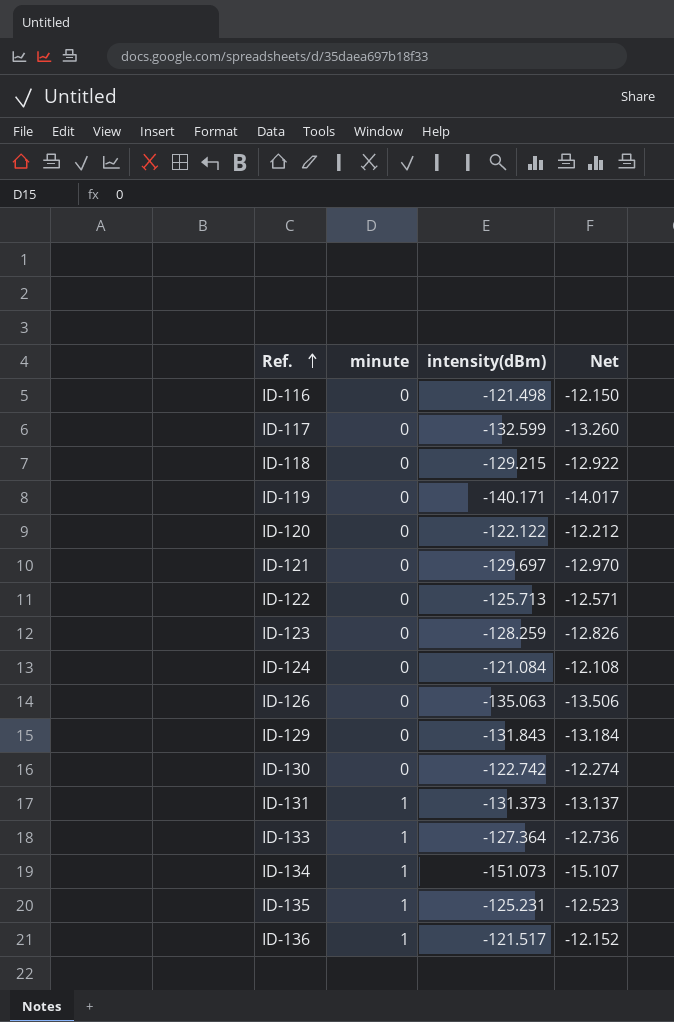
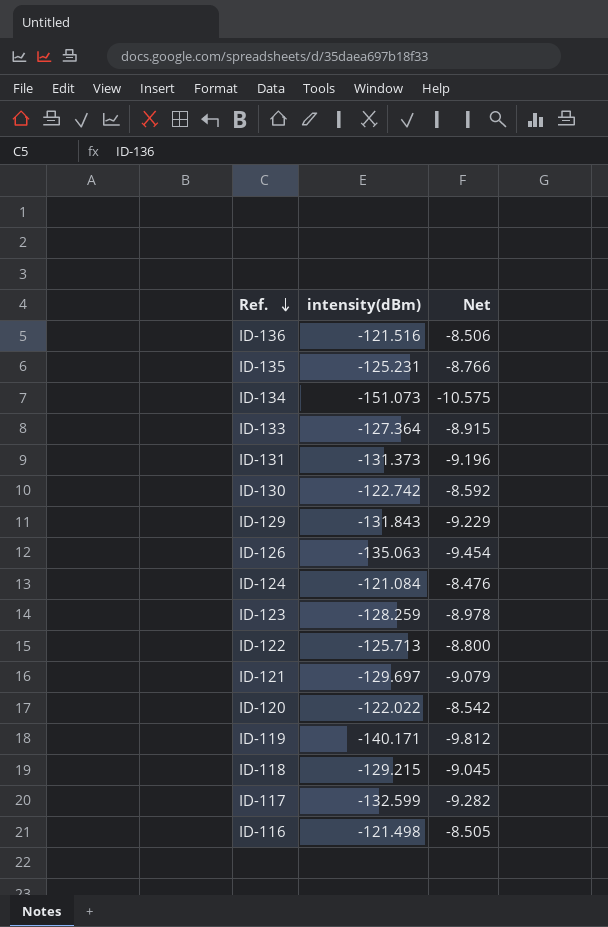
row order: Ref. ascending -> Ref. descending
column minute | position: 2 -> none
column Net | formula: [intensity(dBm)] * 0.1 -> [intensity(dBm)] * 0.07
ID-136 | intensity(dBm): -121.517 -> -121.516
ID-120 | intensity(dBm): -122.122 -> -122.022

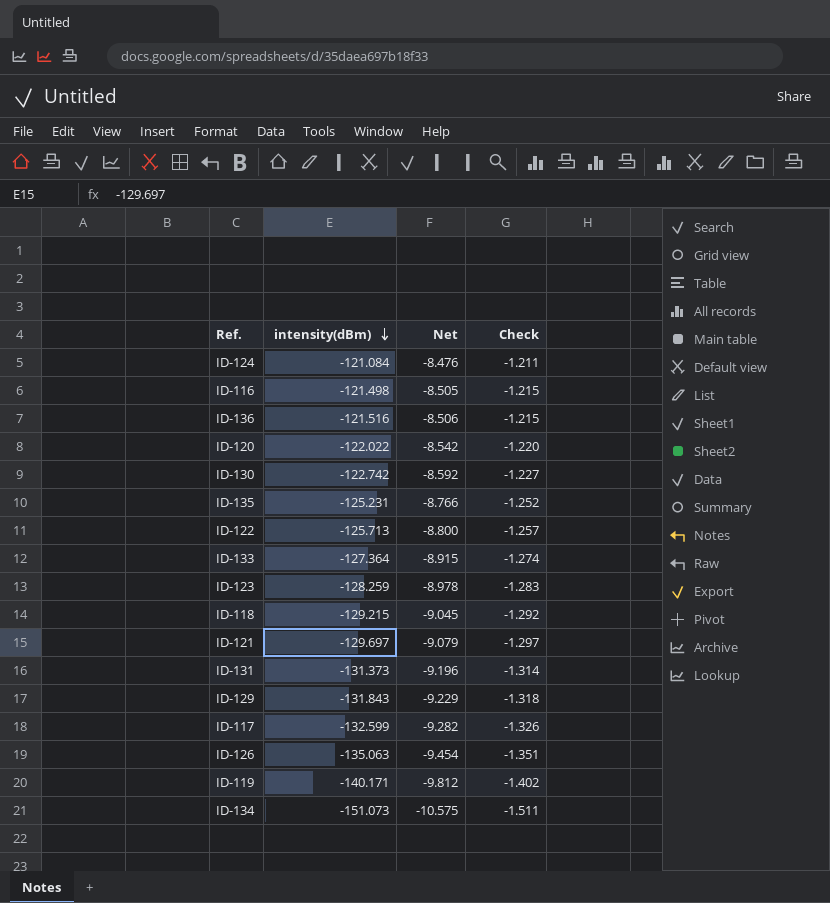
row order: Ref. descending -> intensity(dBm) descending
column Check | formula: none -> [intensity(dBm)] * 0.01

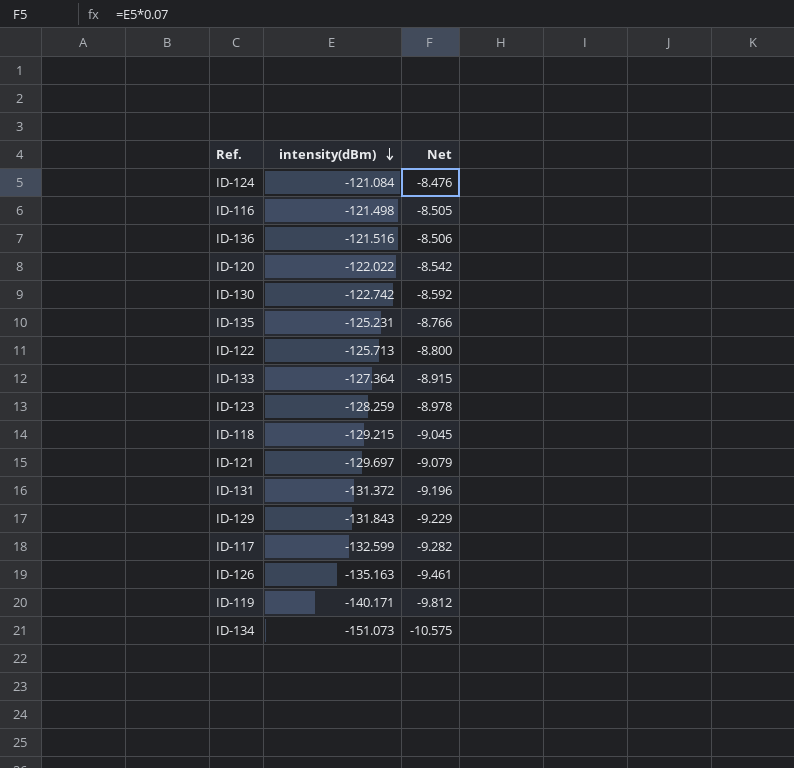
column Check | formula: [intensity(dBm)] * 0.01 -> none
ID-131 | intensity(dBm): -131.373 -> -131.372
ID-126 | intensity(dBm): -135.063 -> -135.163
ID-126 | Net: -9.454 -> -9.461

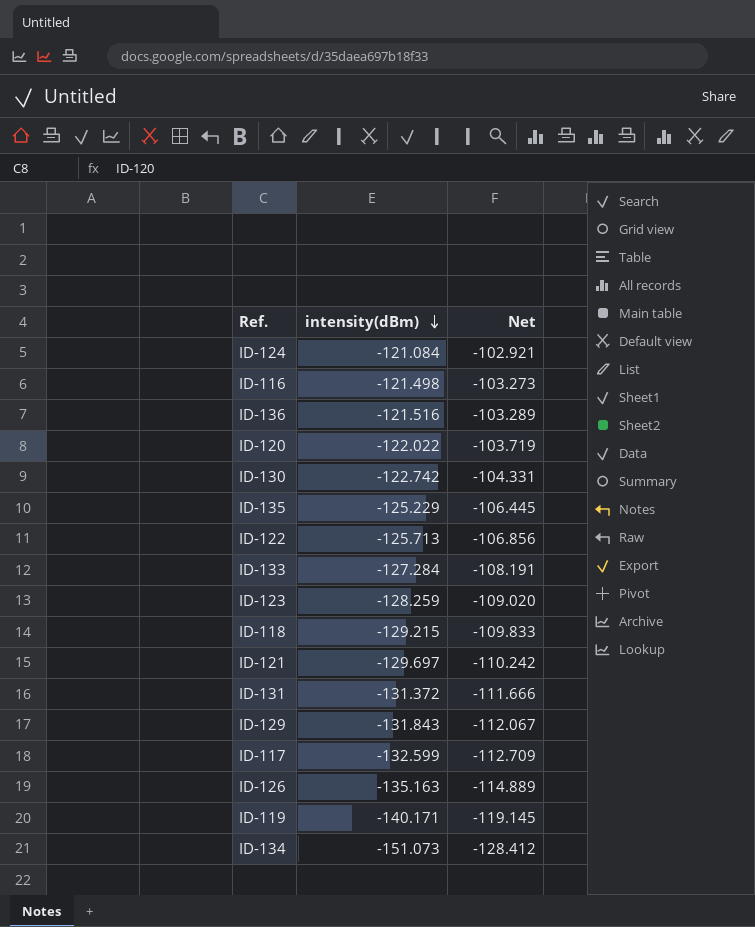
column Net | formula: [intensity(dBm)] * 0.07 -> [intensity(dBm)] * 0.85
ID-135 | intensity(dBm): -125.231 -> -125.229
ID-133 | intensity(dBm): -127.364 -> -127.284

